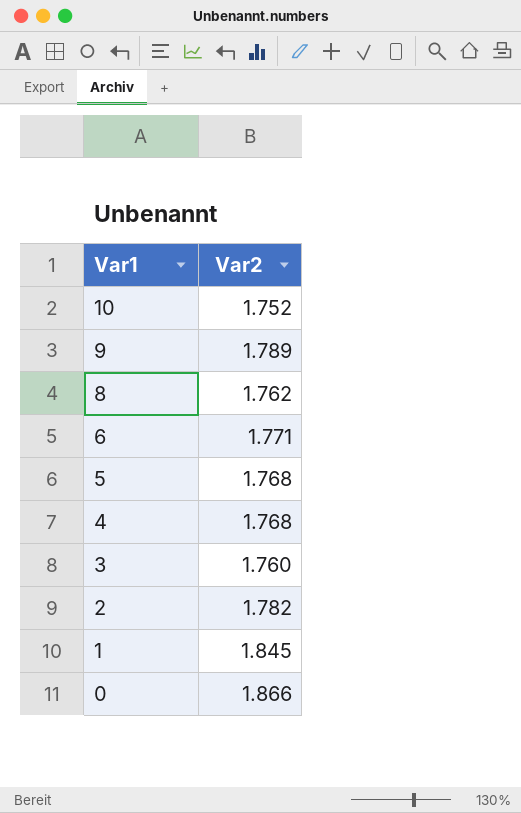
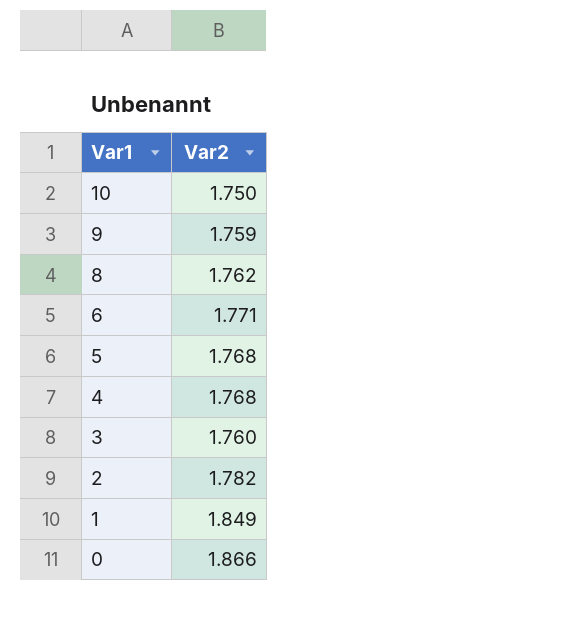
10 | Var2: 1.752 -> 1.750
9 | Var2: 1.789 -> 1.759
1 | Var2: 1.845 -> 1.849

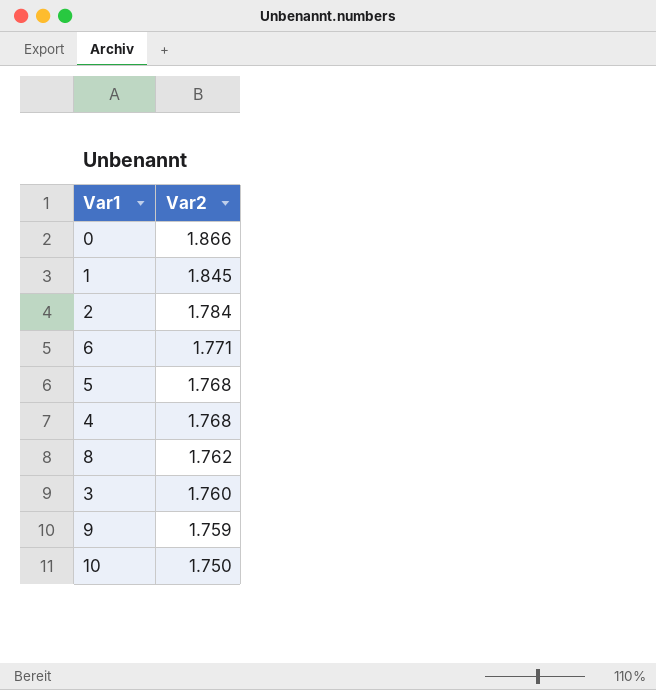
row order: Var1 descending -> Var2 descending
1 | Var2: 1.849 -> 1.845
2 | Var2: 1.782 -> 1.784

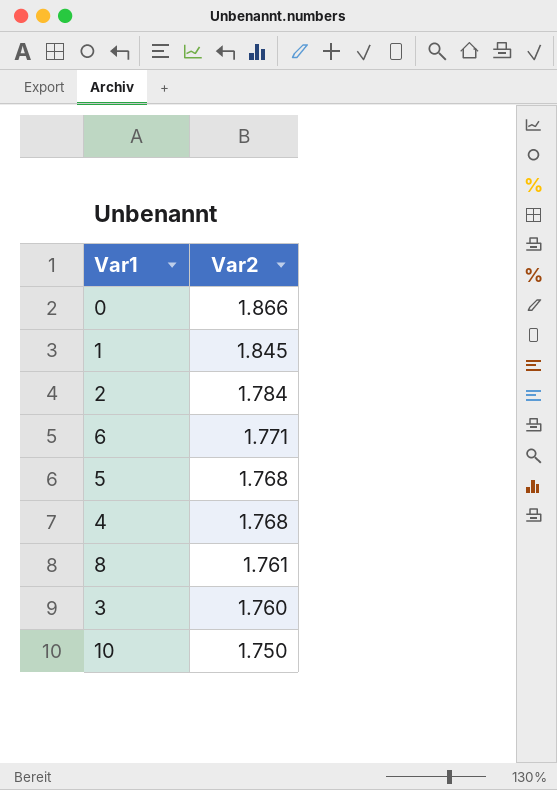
row 9: 1.759 -> none
8 | Var2: 1.762 -> 1.761

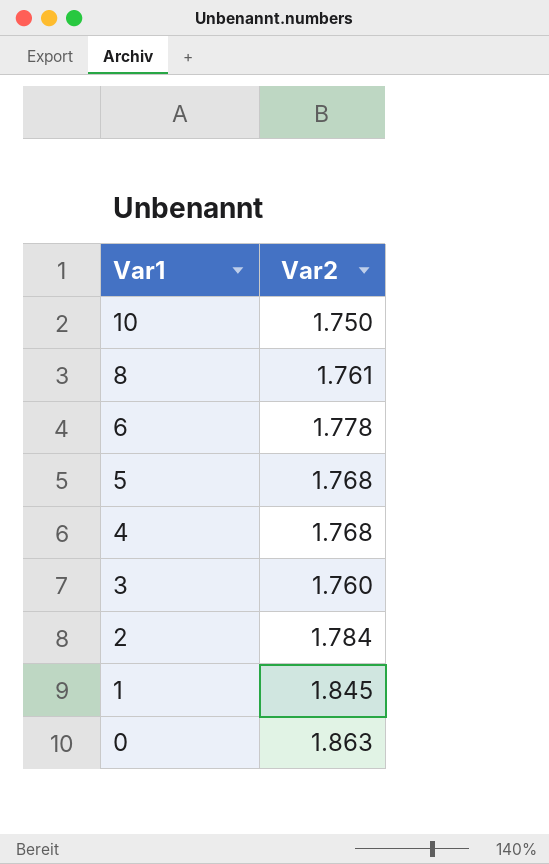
row order: Var2 descending -> Var1 descending
6 | Var2: 1.771 -> 1.778
0 | Var2: 1.866 -> 1.863

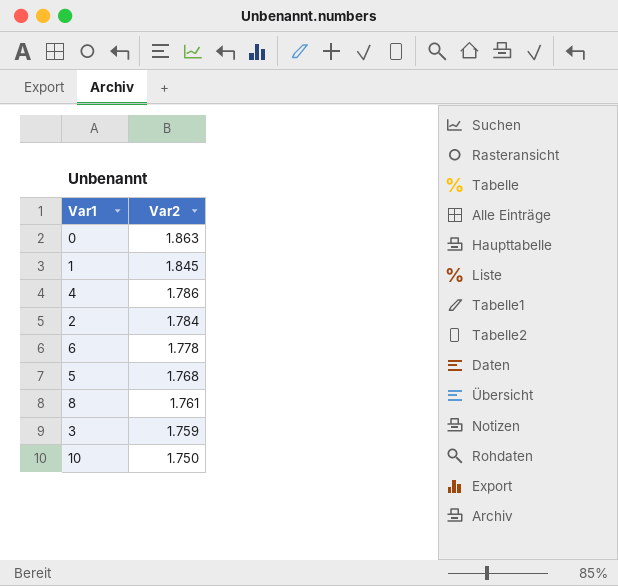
row order: Var1 descending -> Var2 descending
4 | Var2: 1.768 -> 1.786
3 | Var2: 1.760 -> 1.759

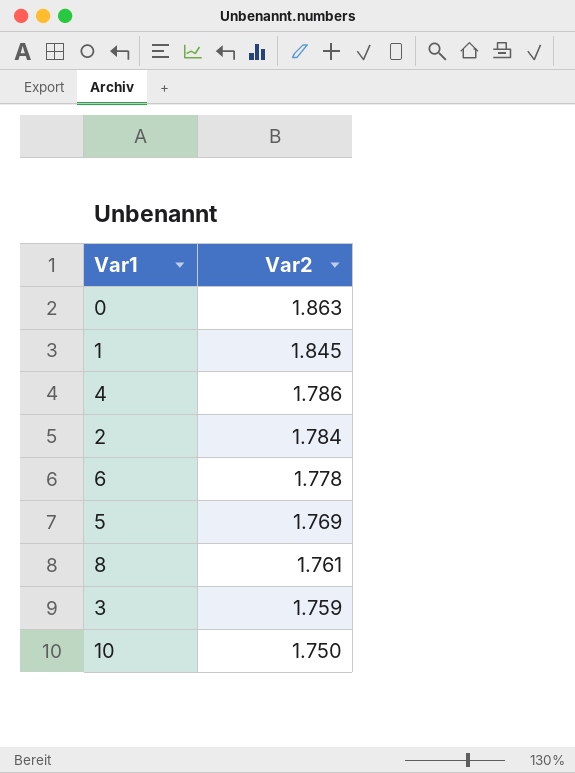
5 | Var2: 1.768 -> 1.769

